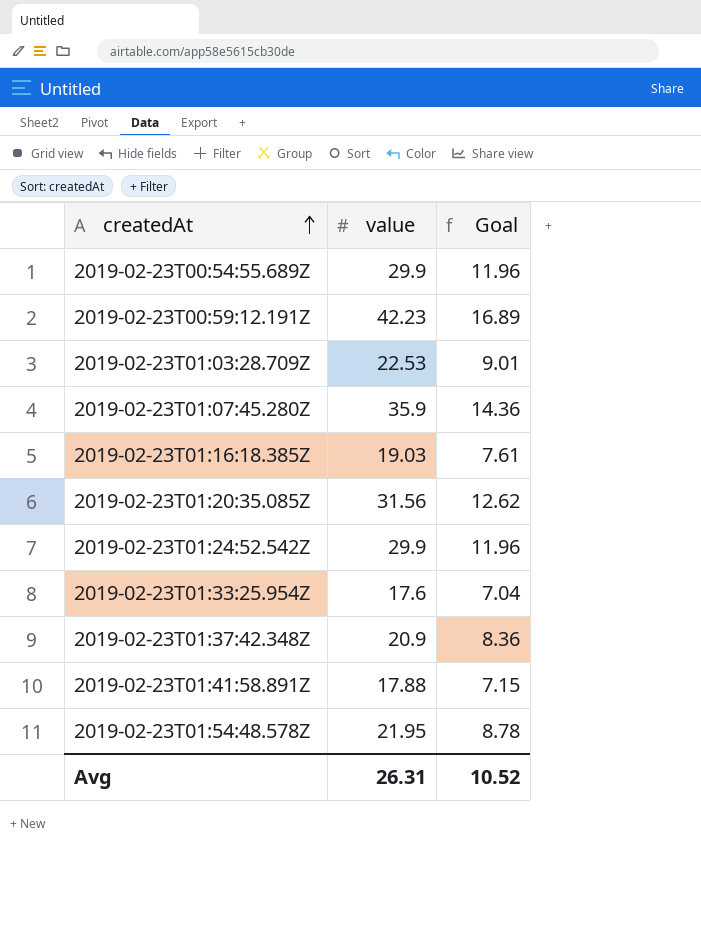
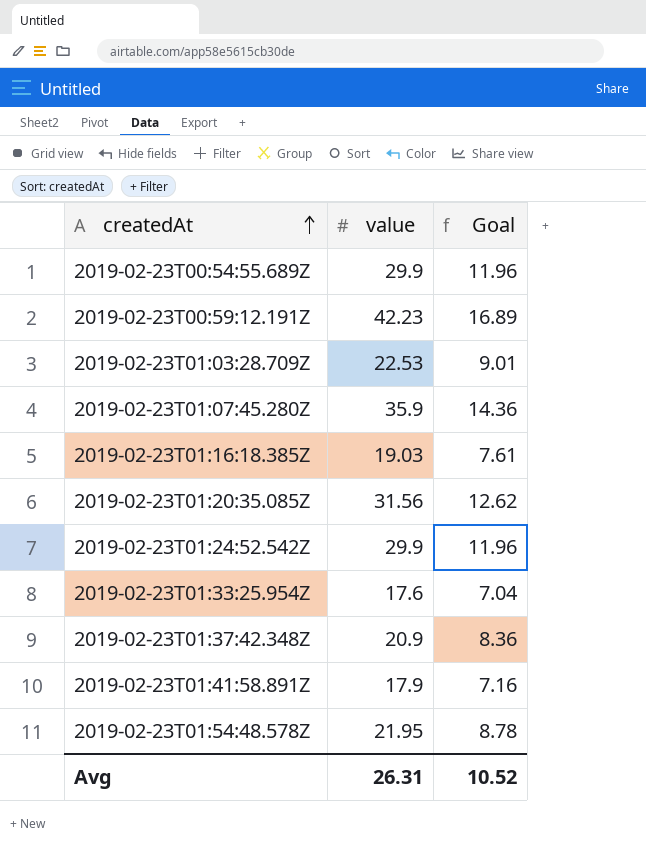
2019-02-23T01:41:58.891Z | value: 17.88 -> 17.9
2019-02-23T01:41:58.891Z | Goal: 7.15 -> 7.16

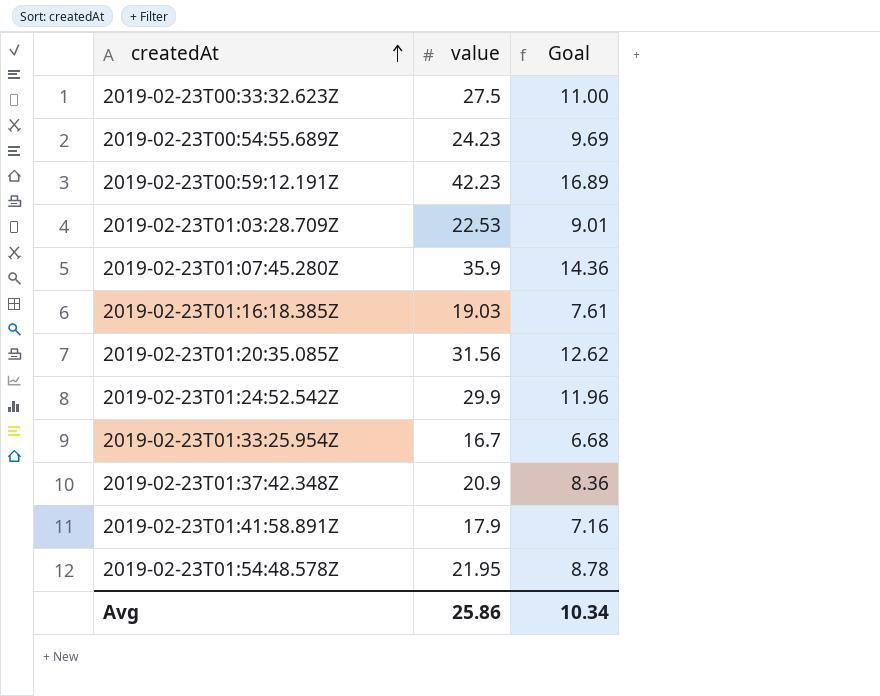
row 2019-02-23T00:33:32.623Z: none -> 27.5 | 11.00
2019-02-23T00:54:55.689Z | value: 29.9 -> 24.23
2019-02-23T00:54:55.689Z | Goal: 11.96 -> 9.69
2019-02-23T01:33:25.954Z | value: 17.6 -> 16.7
2019-02-23T01:33:25.954Z | Goal: 7.04 -> 6.68
Avg | value: 26.31 -> 25.86
Avg | Goal: 10.52 -> 10.34

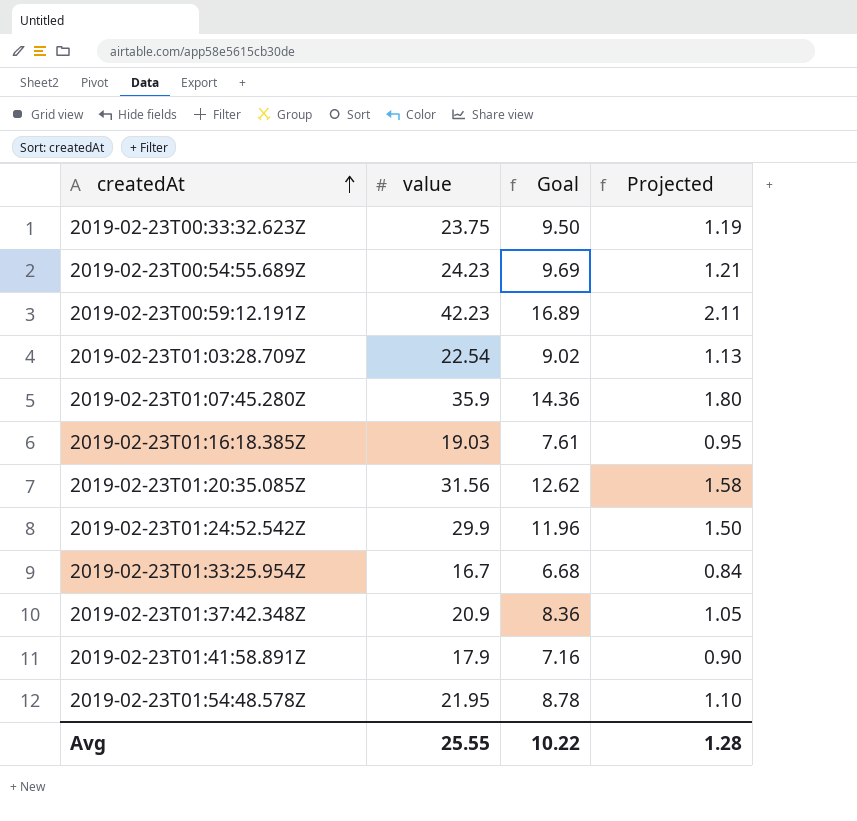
column Projected | formula: none -> [value] * 0.05
2019-02-23T00:33:32.623Z | value: 27.5 -> 23.75
2019-02-23T00:33:32.623Z | Goal: 11.00 -> 9.50
2019-02-23T01:03:28.709Z | value: 22.53 -> 22.54
2019-02-23T01:03:28.709Z | Goal: 9.01 -> 9.02
Avg | value: 25.86 -> 25.55
Avg | Goal: 10.34 -> 10.22

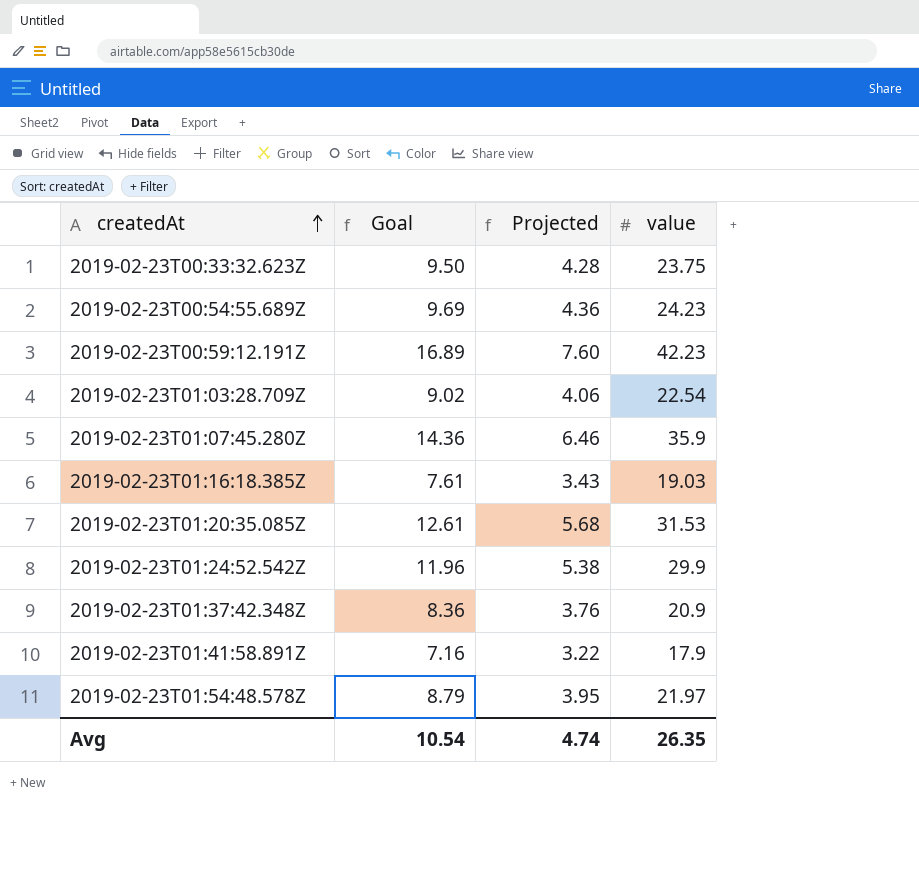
column Projected | formula: [value] * 0.05 -> [value] * 0.18
column value | position: 2 -> 4
row 2019-02-23T01:33:25.954Z: 16.7 | 6.68 | 0.84 -> none
2019-02-23T01:20:35.085Z | Goal: 12.62 -> 12.61
2019-02-23T01:20:35.085Z | value: 31.56 -> 31.53
2019-02-23T01:54:48.578Z | Goal: 8.78 -> 8.79
2019-02-23T01:54:48.578Z | value: 21.95 -> 21.97
Avg | Goal: 10.22 -> 10.54
Avg | Projected: 1.28 -> 4.74
Avg | value: 25.55 -> 26.35

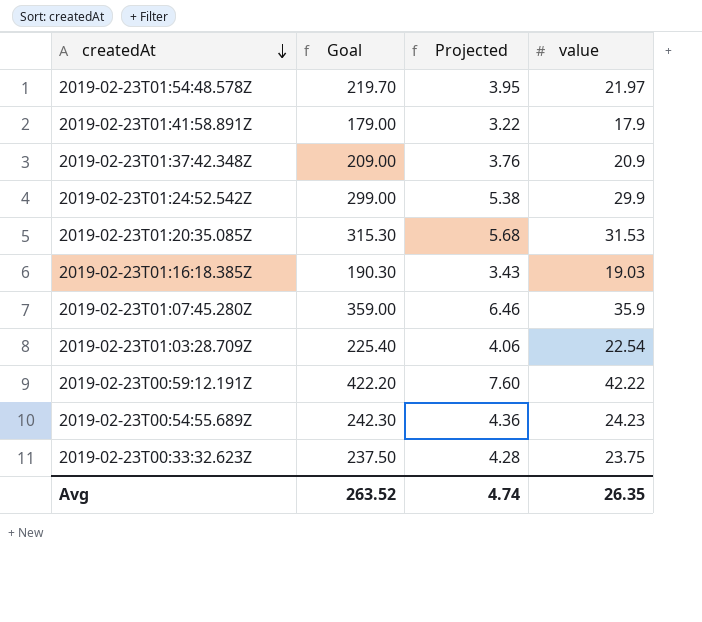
row order: createdAt ascending -> createdAt descending
column Goal | formula: [value] * 0.4 -> [value] * 10
2019-02-23T00:59:12.191Z | value: 42.23 -> 42.22
Avg | Goal: 10.54 -> 263.52

